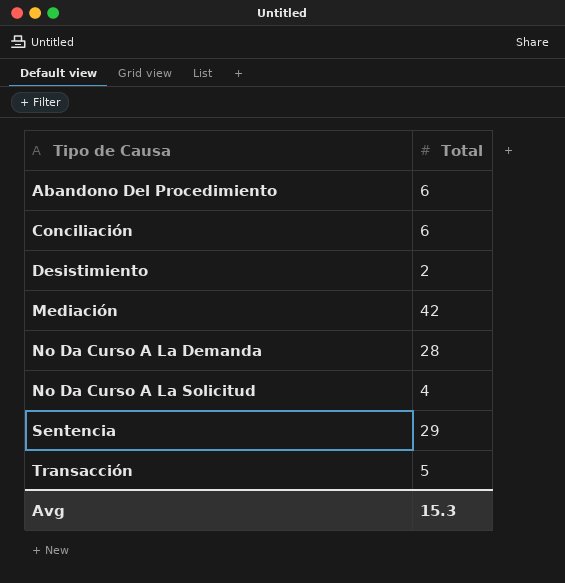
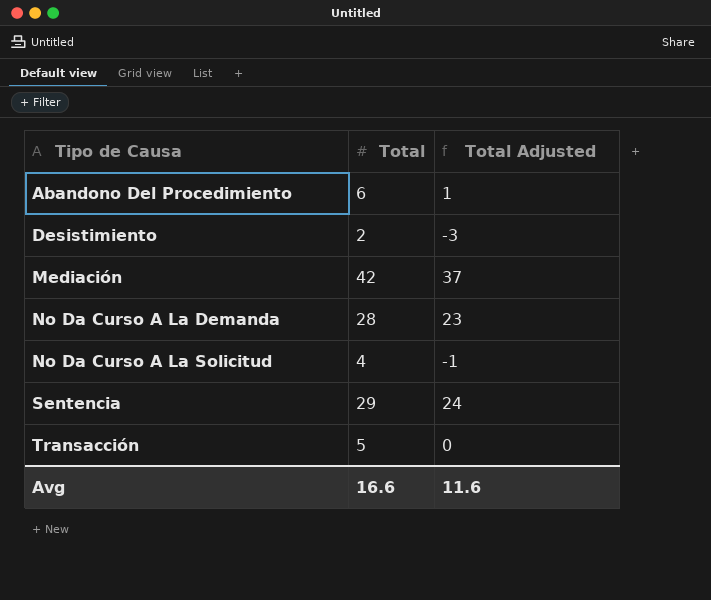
column Total Adjusted | formula: none -> [Total] - 5
row Conciliación: 6 -> none
Avg | Total: 15.3 -> 16.6

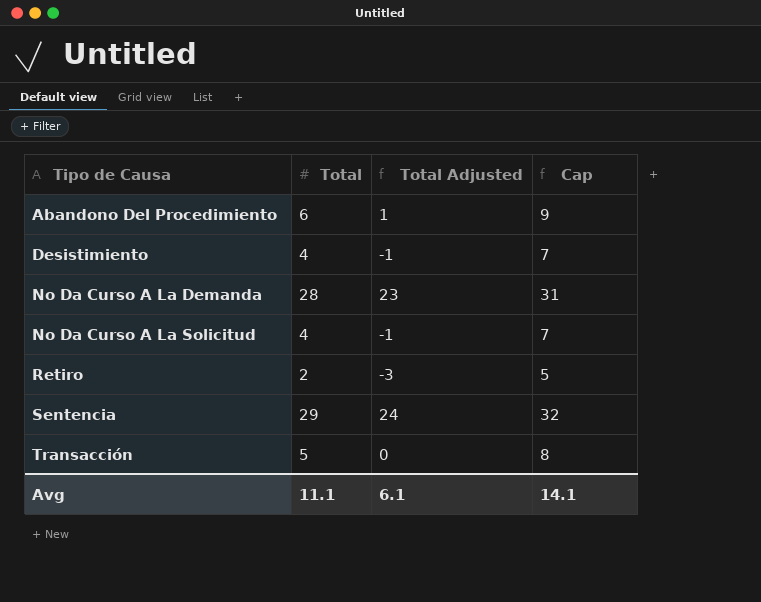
column Cap | formula: none -> [Total] + 3
row Mediación: 42 | 37 -> none
Desistimiento | Total: 2 -> 4
Desistimiento | Total Adjusted: -3 -> -1
row Retiro: none -> 2 | -3 | 5
Avg | Total: 16.6 -> 11.1
Avg | Total Adjusted: 11.6 -> 6.1

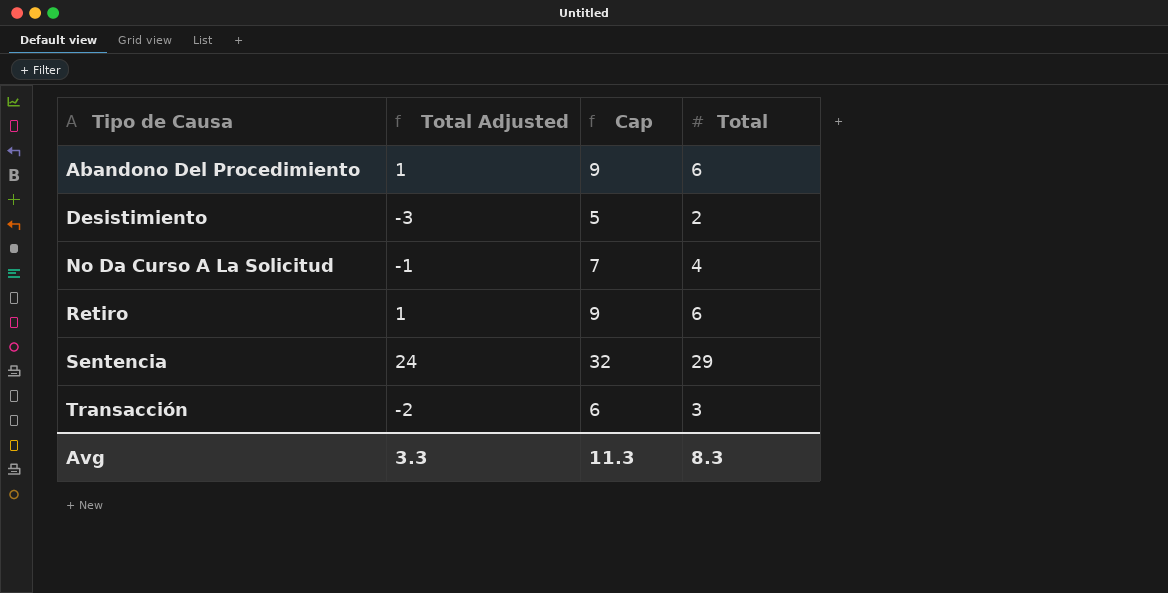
column Total | position: 2 -> 4
row No Da Curso A La Demanda: 28 | 23 | 31 -> none
Desistimiento | Total Adjusted: -1 -> -3
Desistimiento | Cap: 7 -> 5
Desistimiento | Total: 4 -> 2
Retiro | Total Adjusted: -3 -> 1
Retiro | Cap: 5 -> 9
Retiro | Total: 2 -> 6
Transacción | Total Adjusted: 0 -> -2
Transacción | Cap: 8 -> 6
Transacción | Total: 5 -> 3
Avg | Total Adjusted: 6.1 -> 3.3
Avg | Cap: 14.1 -> 11.3
Avg | Total: 11.1 -> 8.3

